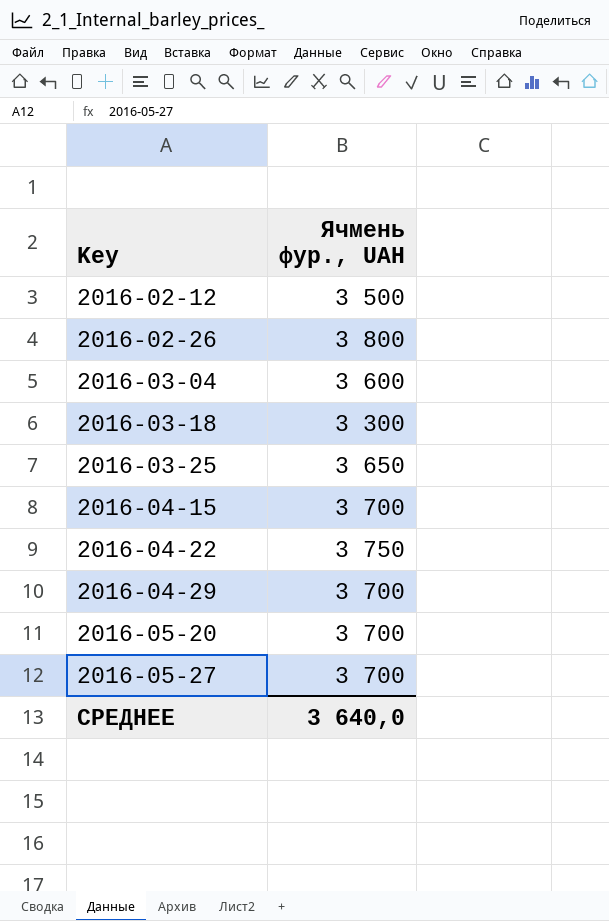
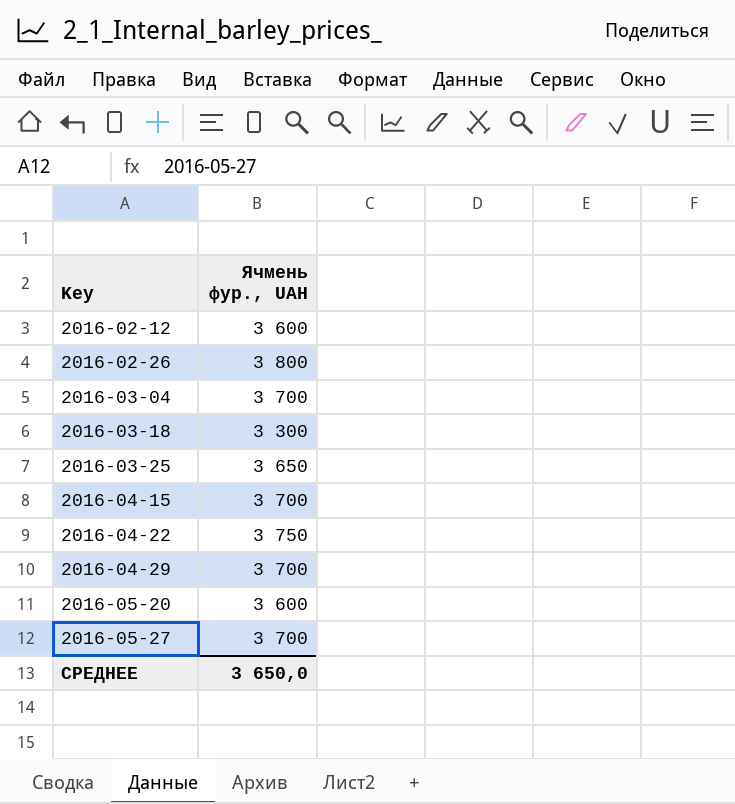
2016-02-12 | Ячмень фур., UAH: 3 500 -> 3 600
2016-03-04 | Ячмень фур., UAH: 3 600 -> 3 700
2016-05-20 | Ячмень фур., UAH: 3 700 -> 3 600
СРЕДНЕЕ | Ячмень фур., UAH: 3 640,0 -> 3 650,0

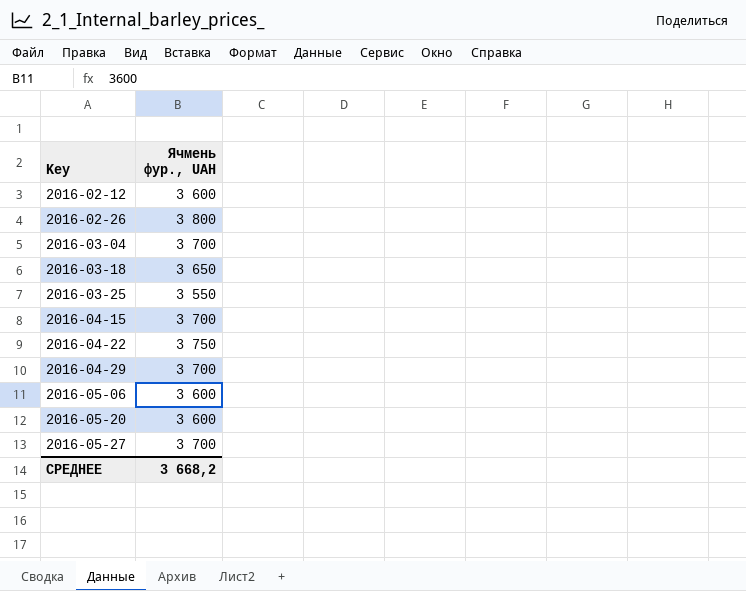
2016-03-18 | Ячмень фур., UAH: 3 300 -> 3 650
2016-03-25 | Ячмень фур., UAH: 3 650 -> 3 550
row 2016-05-06: none -> 3 600
СРЕДНЕЕ | Ячмень фур., UAH: 3 650,0 -> 3 668,2

